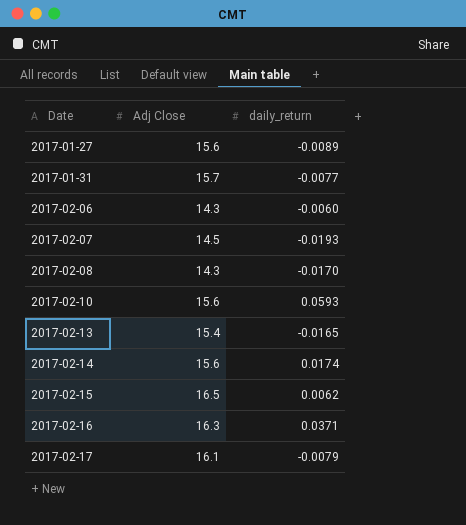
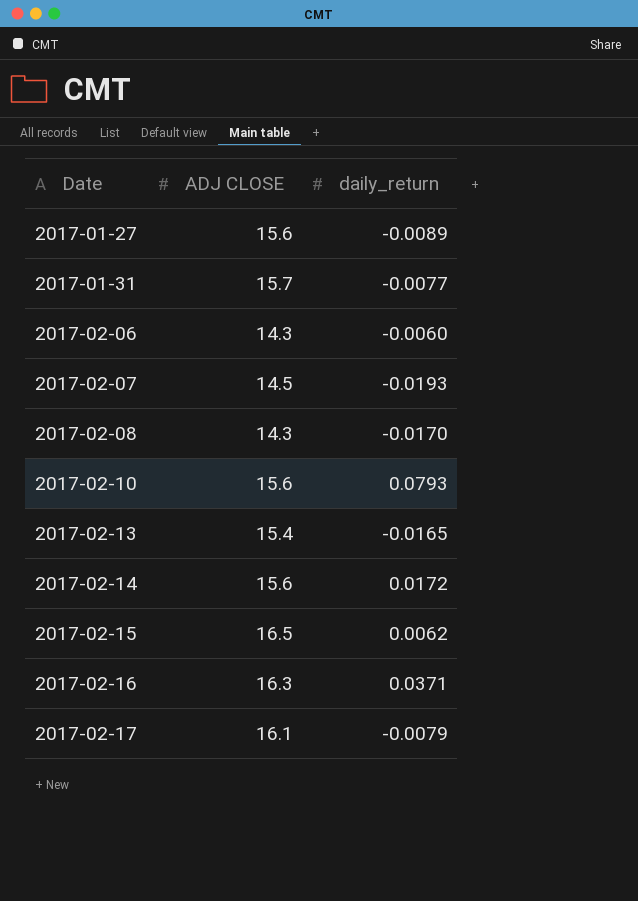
column name: Adj Close -> ADJ CLOSE
2017-02-10 | daily_return: 0.0593 -> 0.0793
2017-02-14 | daily_return: 0.0174 -> 0.0172

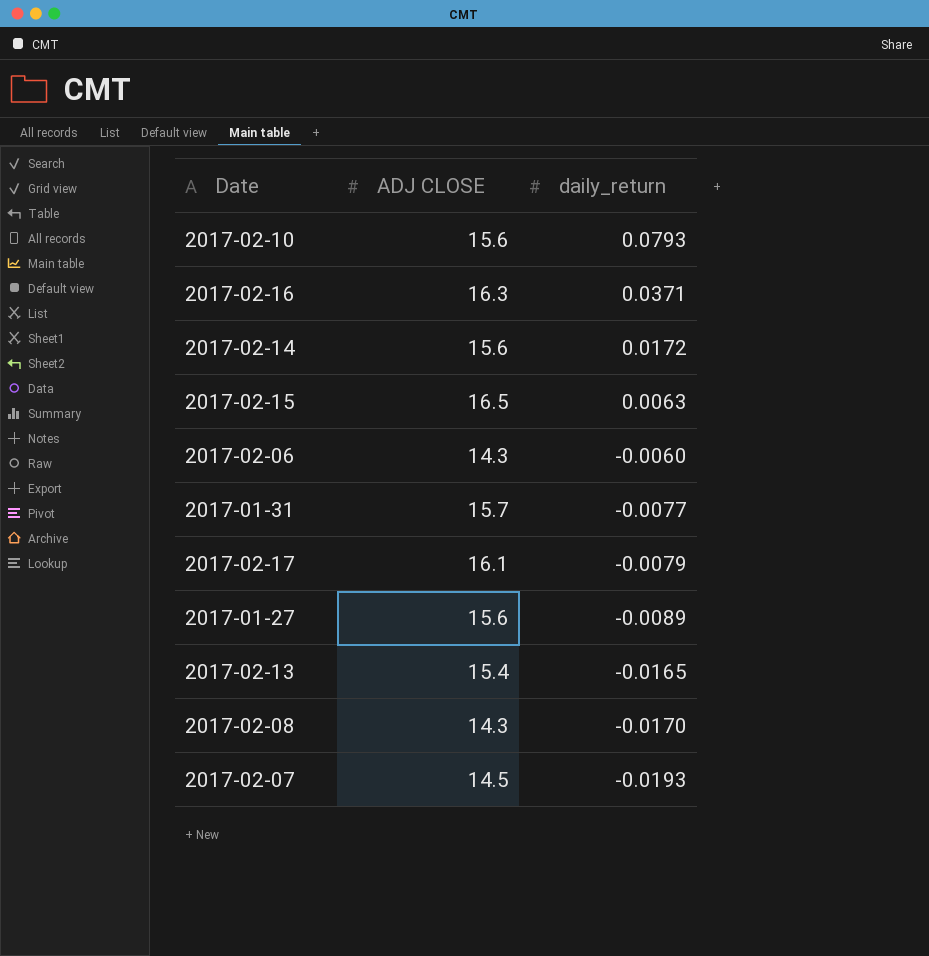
row order: Date ascending -> daily_return descending
2017-02-15 | daily_return: 0.0062 -> 0.0063

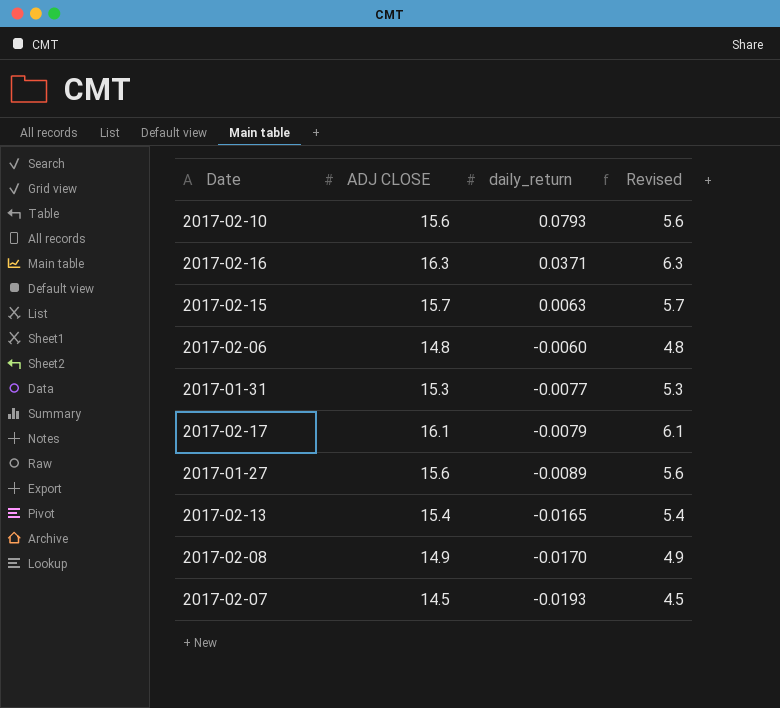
column Revised | formula: none -> [ADJ CLOSE] - 10
row 2017-02-14: 15.6 | 0.0172 -> none
2017-02-15 | ADJ CLOSE: 16.5 -> 15.7
2017-02-06 | ADJ CLOSE: 14.3 -> 14.8
2017-01-31 | ADJ CLOSE: 15.7 -> 15.3
2017-02-08 | ADJ CLOSE: 14.3 -> 14.9

